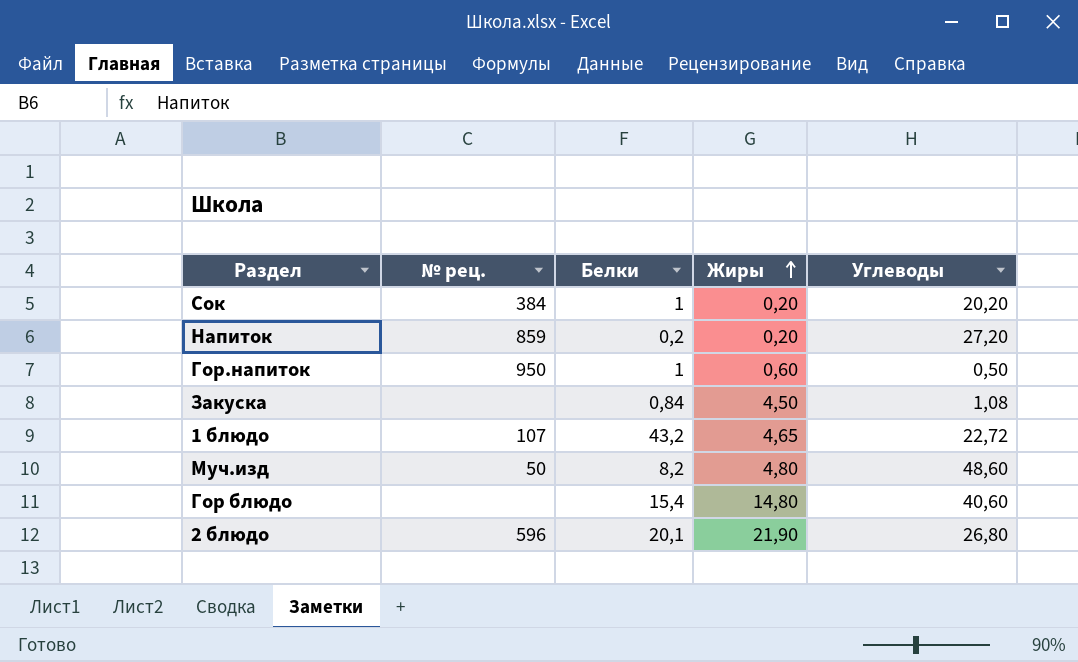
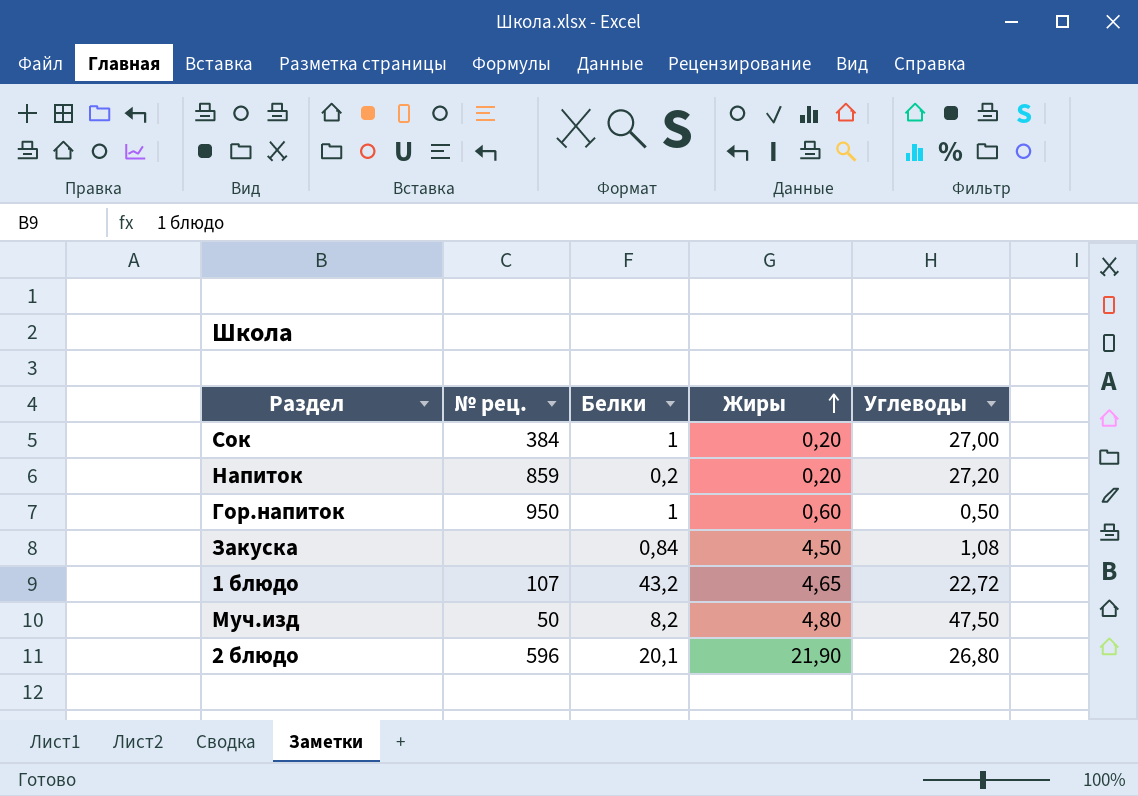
row Гор блюдо: none | 15,4 | 14,80 | 40,60 -> none
Сок | Углеводы: 20,20 -> 27,00
Муч.изд | Углеводы: 48,60 -> 47,50

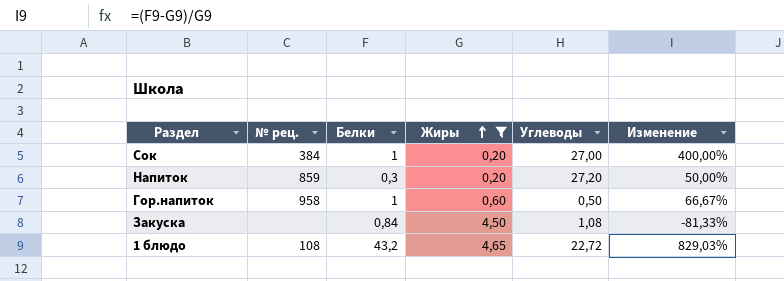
filter: none -> Жиры <= 4,65
column Изменение | formula: none -> ([Белки] - [Жиры]) / [Жиры]
Напиток | Белки: 0,2 -> 0,3
Гор.напиток | № рец.: 950 -> 958
1 блюдо | № рец.: 107 -> 108

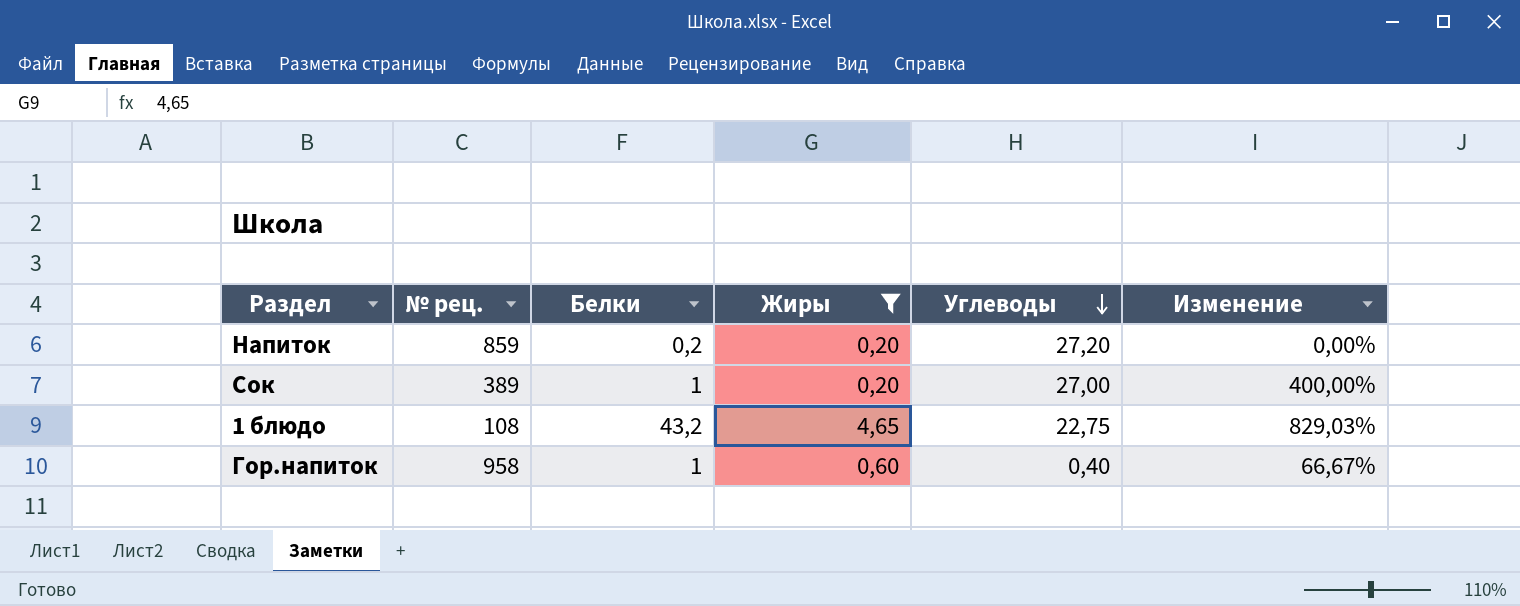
row order: Жиры ascending -> Углеводы descending
row Закуска: none | 0,84 | 4,50 | 1,08 | -81,33% -> none
Напиток | Белки: 0,3 -> 0,2
Напиток | Изменение: 50,00% -> 0,00%
Сок | № рец.: 384 -> 389
1 блюдо | Углеводы: 22,72 -> 22,75
Гор.напиток | Углеводы: 0,50 -> 0,40

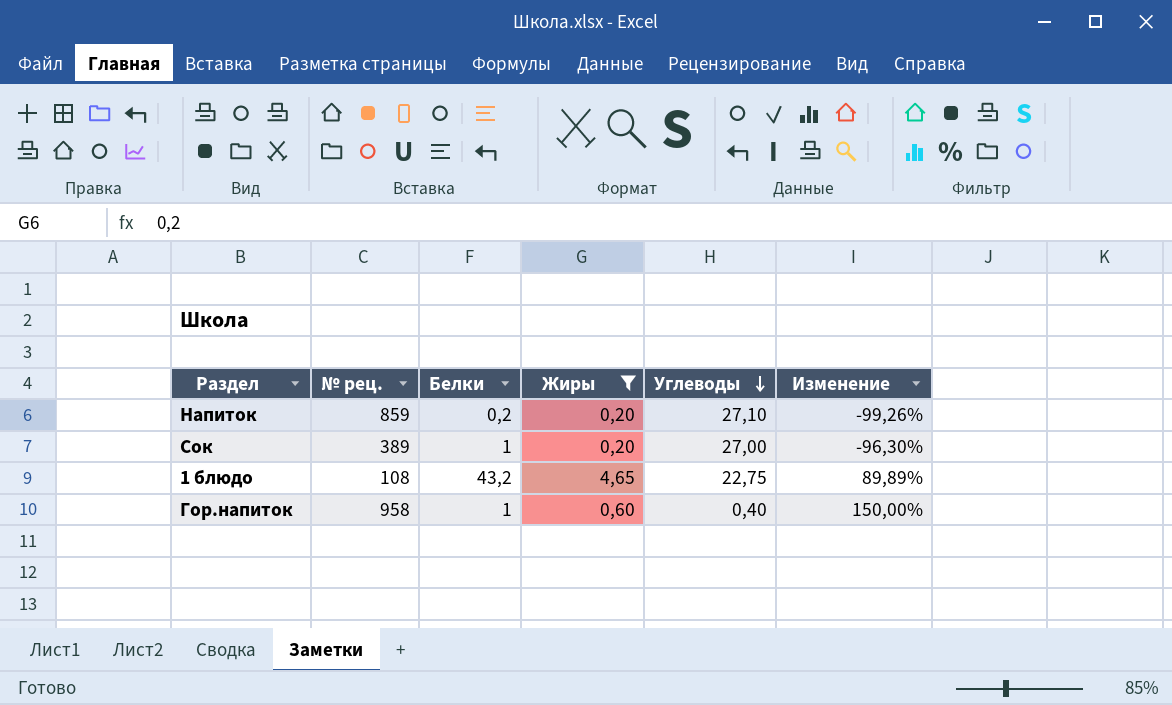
column Изменение | formula: ([Белки] - [Жиры]) / [Жиры] -> ([Белки] - [Углеводы]) / [Углеводы]
Напиток | Углеводы: 27,20 -> 27,10

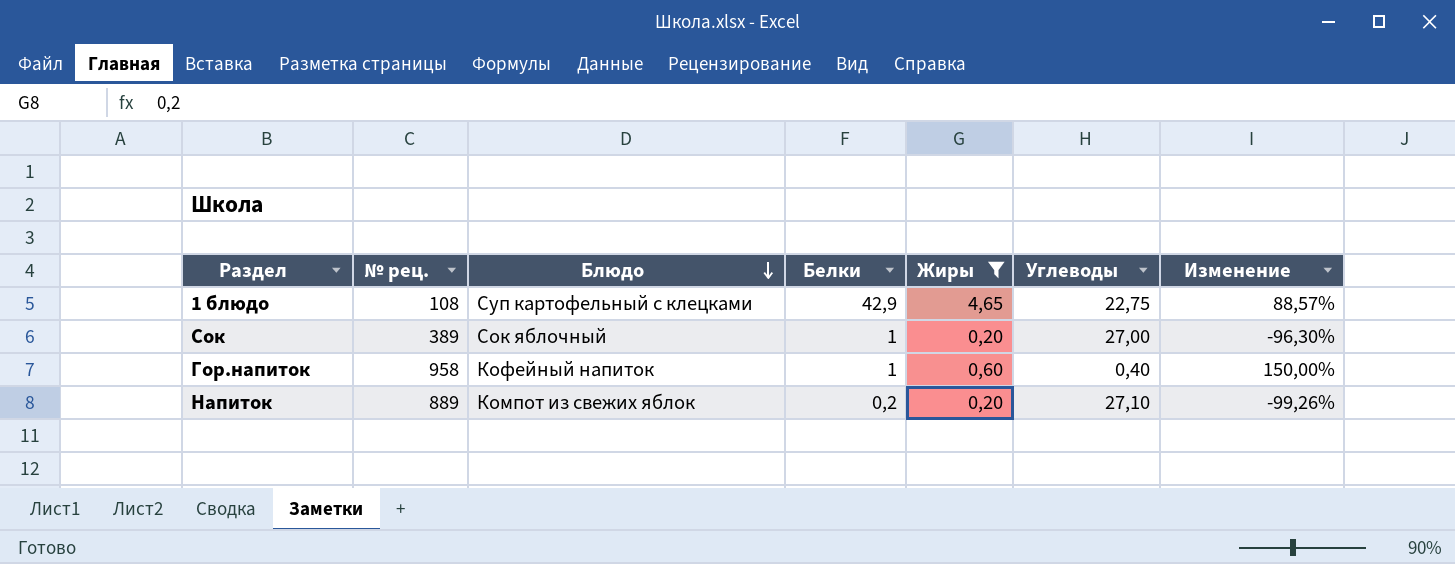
row order: Углеводы descending -> Блюдо descending
column Блюдо | position: none -> 3
1 блюдо | Белки: 43,2 -> 42,9
1 блюдо | Изменение: 89,89% -> 88,57%
Напиток | № рец.: 859 -> 889

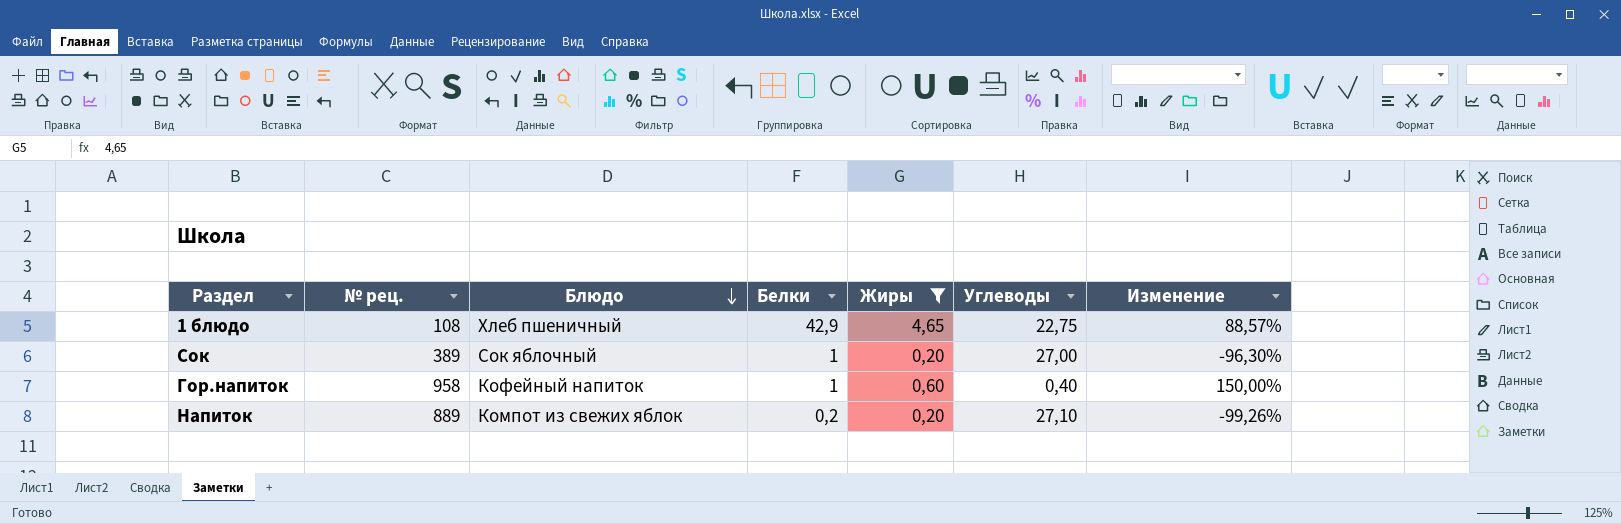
1 блюдо | Блюдо: Суп картофельный с клецками -> Хлеб пшеничный

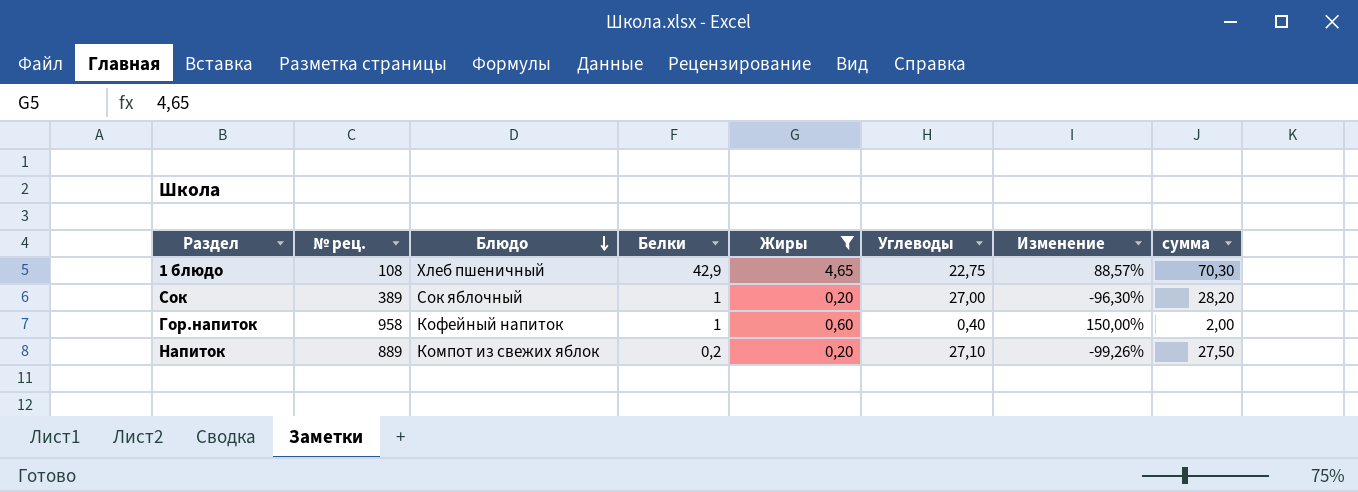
column сумма | formula: none -> [Белки] + [Жиры] + [Углеводы]

